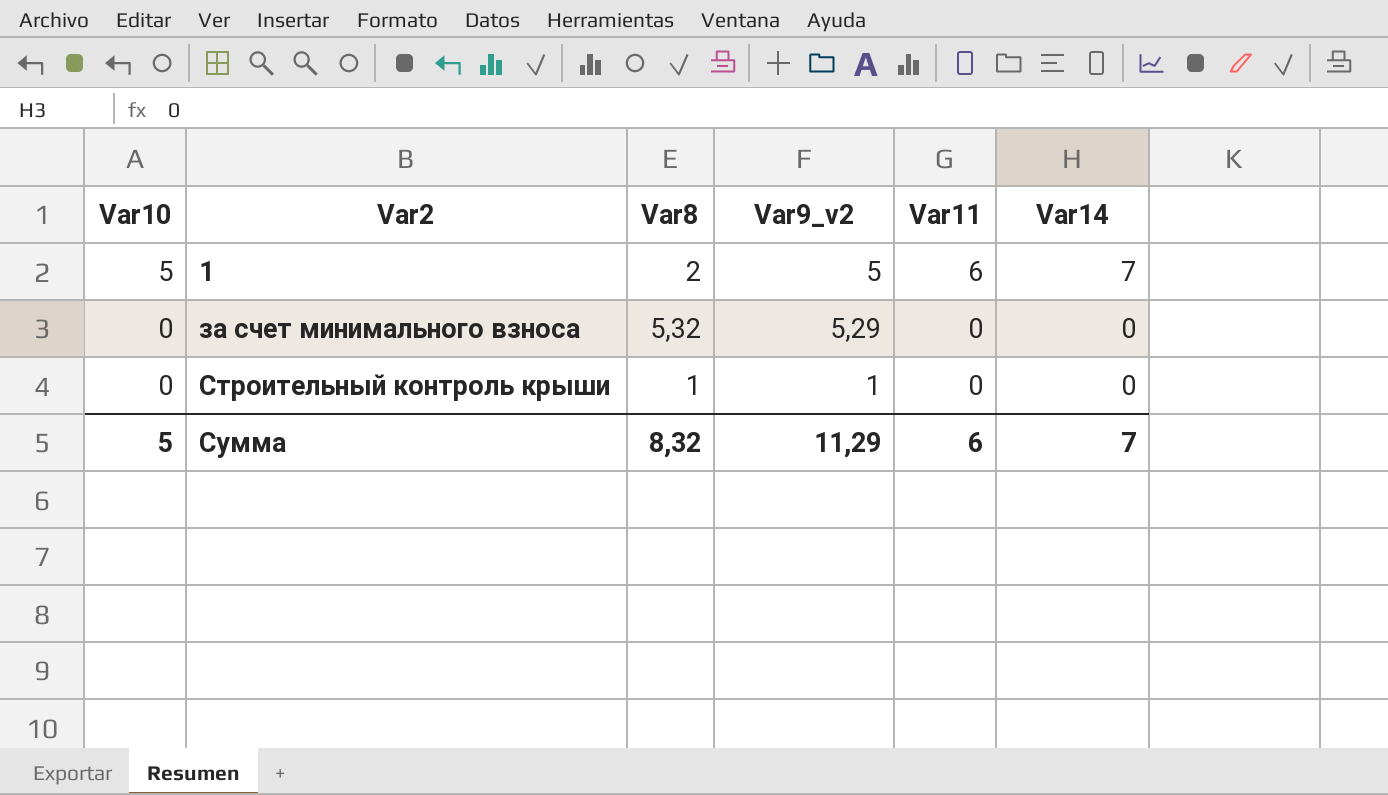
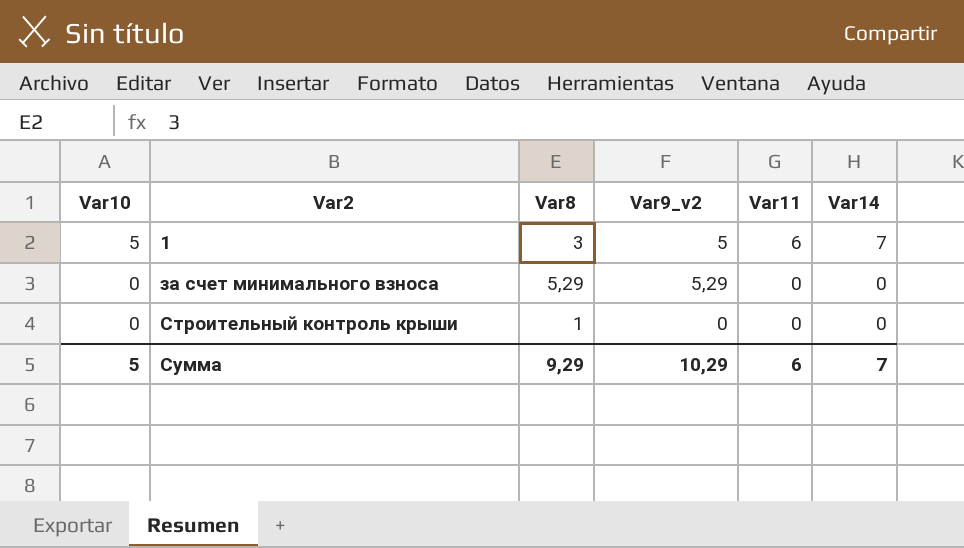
1 | Var8: 2 -> 3
за счет минимального взноса | Var8: 5,32 -> 5,29
Строительный контроль крыши | Var9_v2: 1 -> 0
Сумма | Var8: 8,32 -> 9,29
Сумма | Var9_v2: 11,29 -> 10,29

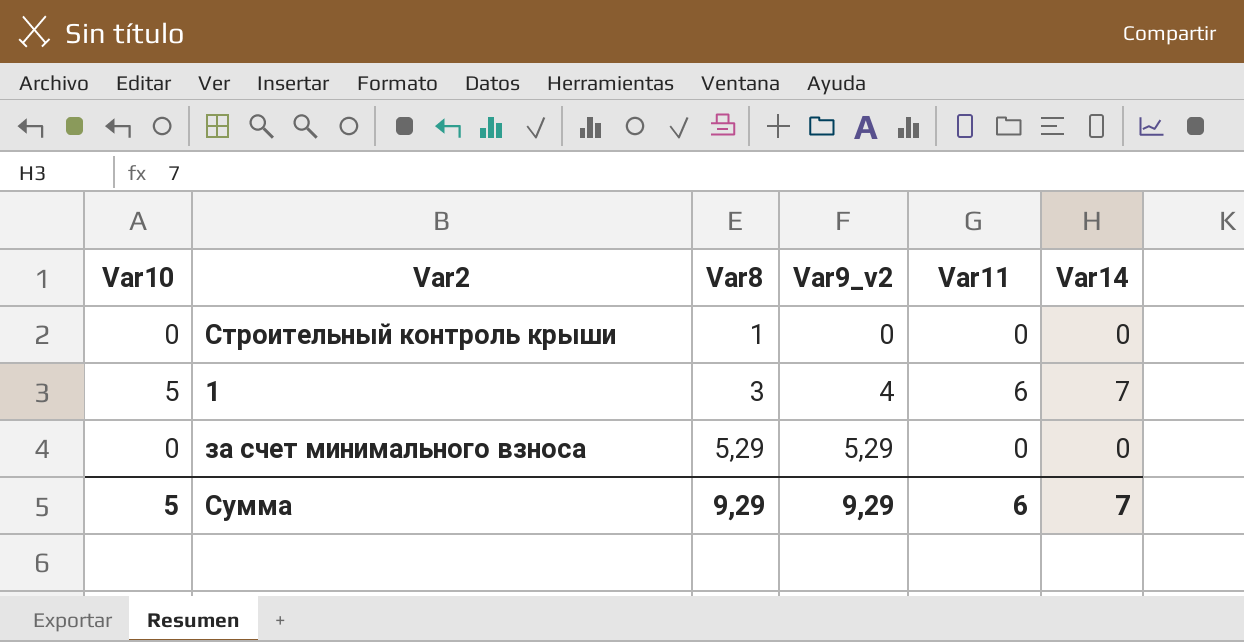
row order: Var10 descending -> Var8 ascending
1 | Var9_v2: 5 -> 4
Сумма | Var9_v2: 10,29 -> 9,29

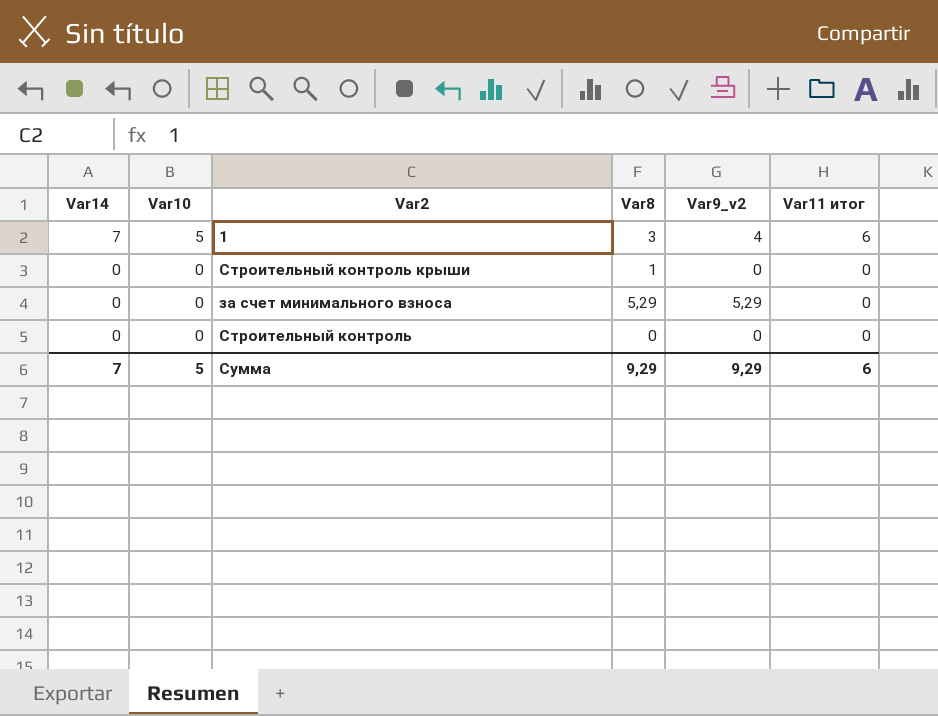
row order: Var8 ascending -> Var14 descending
column Var14 | position: 6 -> 1
column name: Var11 -> Var11 итог
row Строительный контроль: none -> 0 | 0 | 0 | 0 | 0

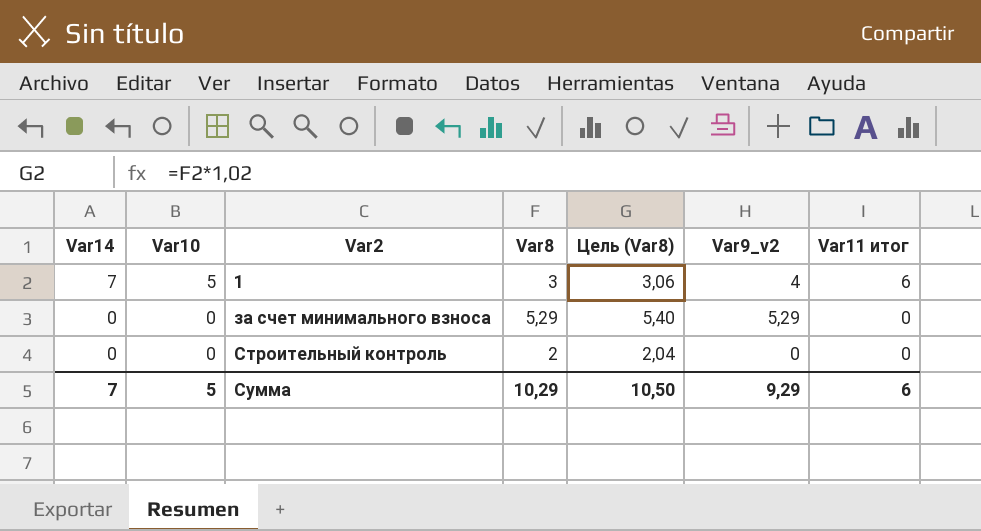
column Цель (Var8) | formula: none -> [Var8] * 1,02
row Строительный контроль крыши: 0 | 0 | 1 | 0 | 0 -> none
Строительный контроль | Var8: 0 -> 2
Сумма | Var8: 9,29 -> 10,29

